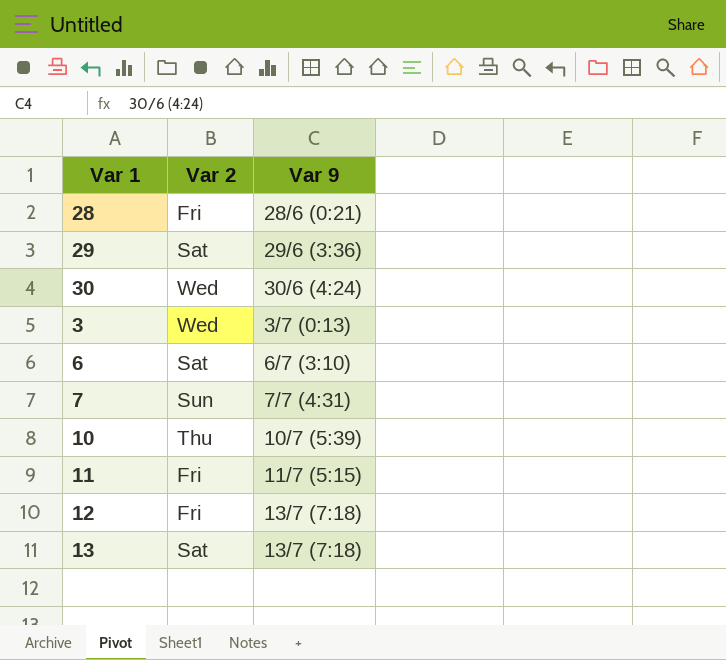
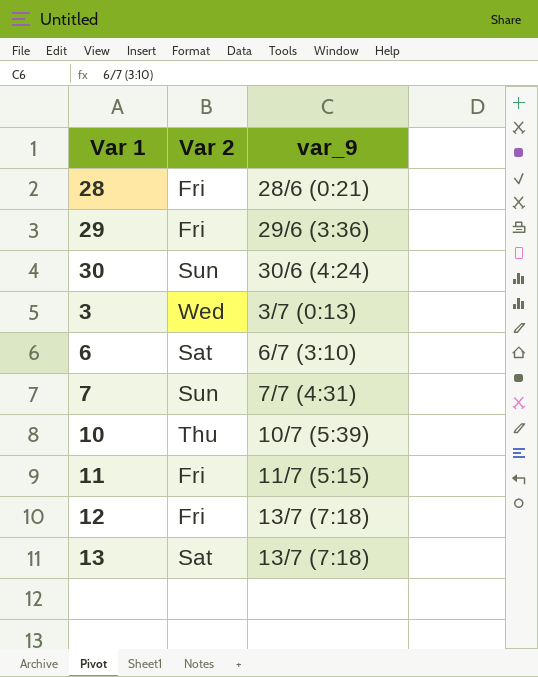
column name: Var 9 -> var_9
29 | Var 2: Sat -> Fri
30 | Var 2: Wed -> Sun

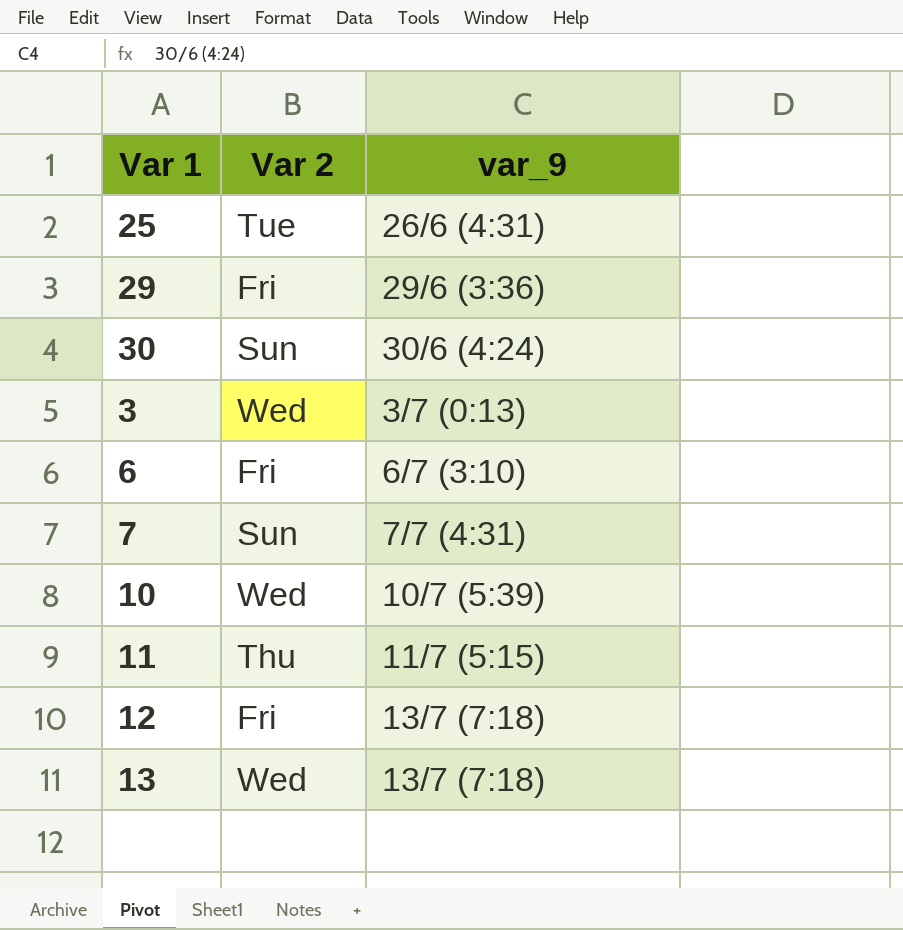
row 28: Fri | 28/6 (0:21) -> none
row 25: none -> Tue | 26/6 (4:31)
6 | Var 2: Sat -> Fri
10 | Var 2: Thu -> Wed
11 | Var 2: Fri -> Thu
13 | Var 2: Sat -> Wed

